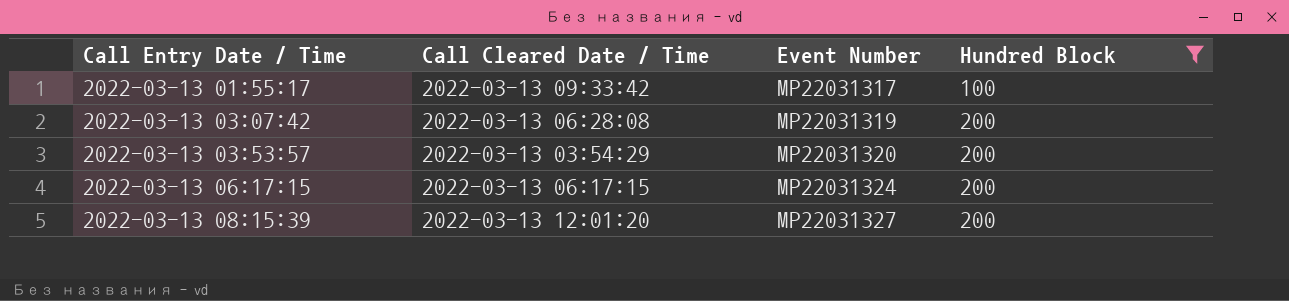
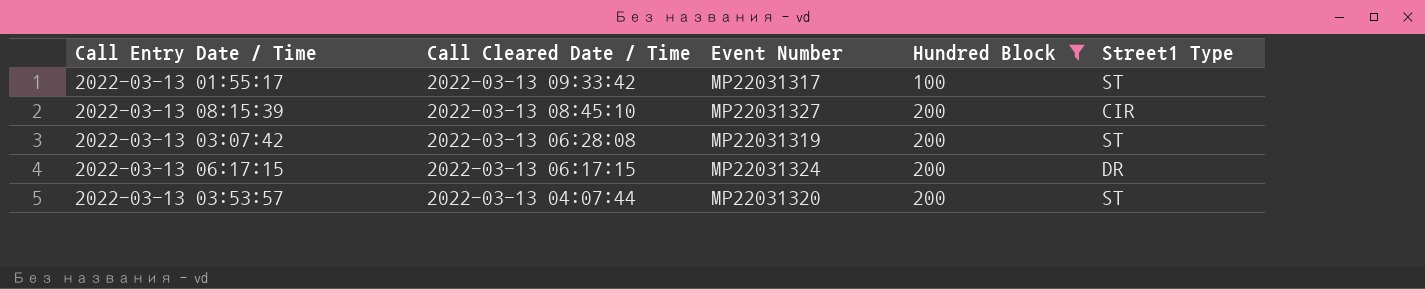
row order: Call Entry Date / Time ascending -> Call Cleared Date / Time descending
column Street1 Type | position: none -> 5
2022-03-13 08:15:39 | Call Cleared Date / Time: 2022-03-13 12:01:20 -> 2022-03-13 08:45:10
2022-03-13 03:53:57 | Call Cleared Date / Time: 2022-03-13 03:54:29 -> 2022-03-13 04:07:44

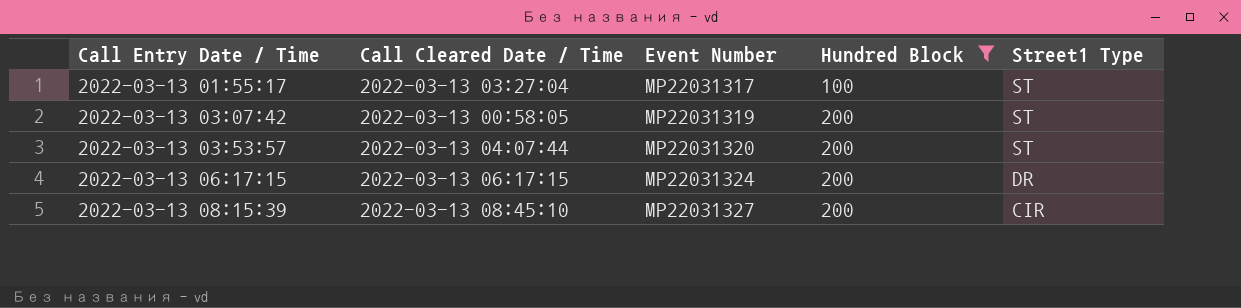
row order: Call Cleared Date / Time descending -> Call Entry Date / Time ascending
2022-03-13 01:55:17 | Call Cleared Date / Time: 2022-03-13 09:33:42 -> 2022-03-13 03:27:04
2022-03-13 03:07:42 | Call Cleared Date / Time: 2022-03-13 06:28:08 -> 2022-03-13 00:58:05

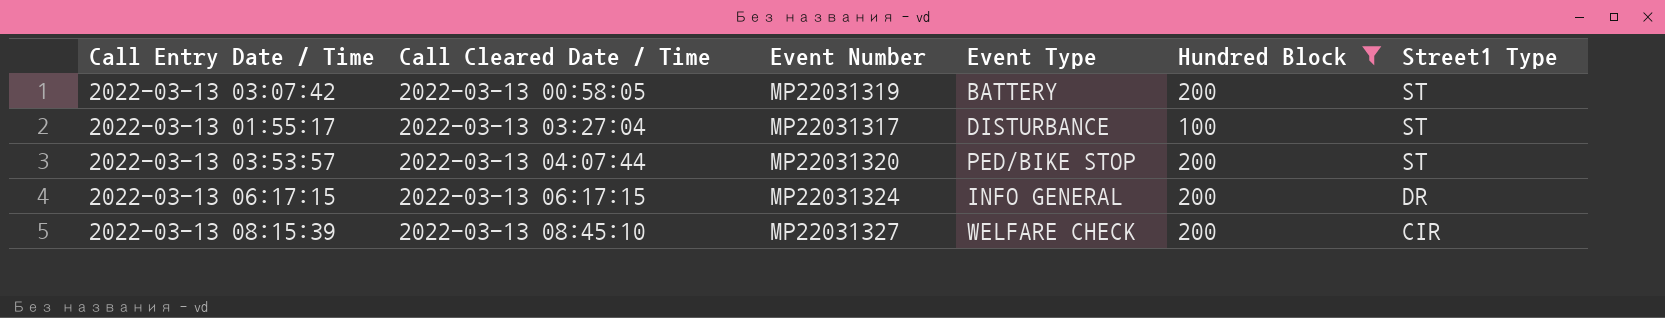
row order: Call Entry Date / Time ascending -> Call Cleared Date / Time ascending
column Event Type | position: none -> 4

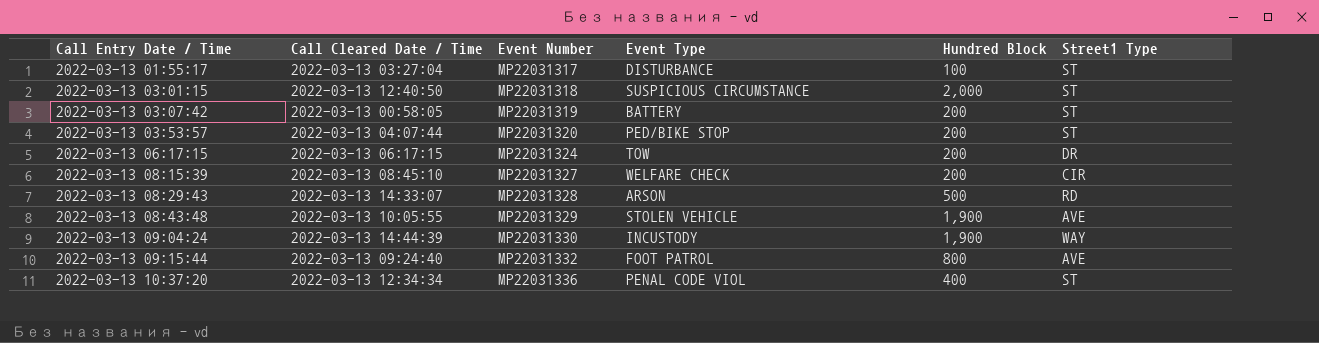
filter: Hundred Block <= 200 -> none
row order: Call Cleared Date / Time ascending -> Call Entry Date / Time ascending
2022-03-13 06:17:15 | Event Type: INFO GENERAL -> TOW

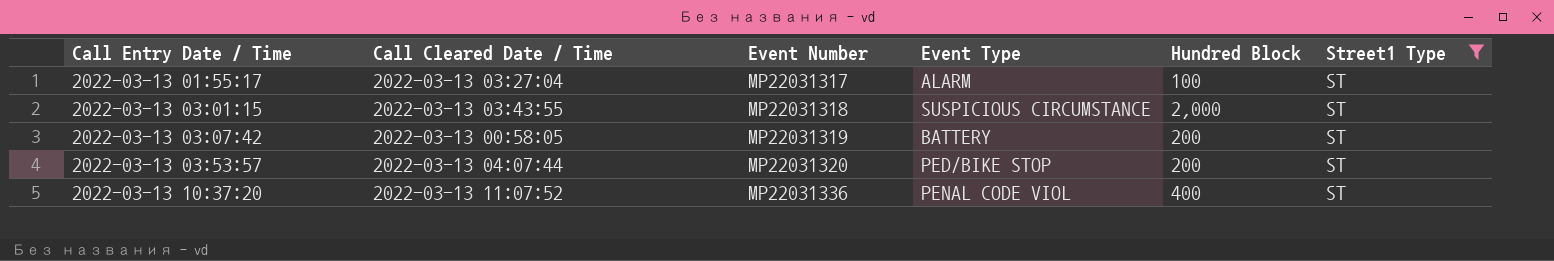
filter: none -> Street1 Type = ST
2022-03-13 01:55:17 | Event Type: DISTURBANCE -> ALARM
2022-03-13 03:01:15 | Call Cleared Date / Time: 2022-03-13 12:40:50 -> 2022-03-13 03:43:55
2022-03-13 10:37:20 | Call Cleared Date / Time: 2022-03-13 12:34:34 -> 2022-03-13 11:07:52

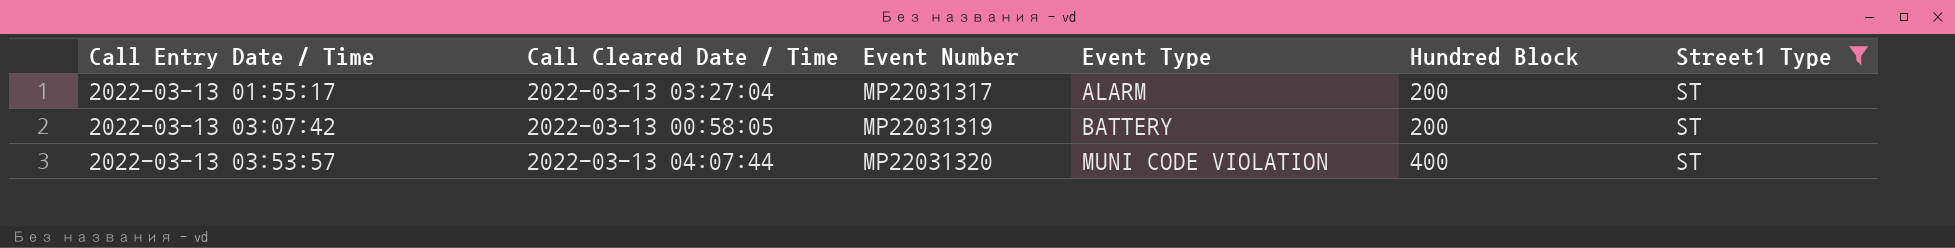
row 2022-03-13 03:01:15: 2022-03-13 03:43:55 | MP22031318 | SUSPICIOUS CIRCUMSTANCE | 2,000 | ST -> none
row 2022-03-13 10:37:20: 2022-03-13 11:07:52 | MP22031336 | PENAL CODE VIOL | 400 | ST -> none
2022-03-13 01:55:17 | Hundred Block: 100 -> 200
2022-03-13 03:53:57 | Event Type: PED/BIKE STOP -> MUNI CODE VIOLATION
2022-03-13 03:53:57 | Hundred Block: 200 -> 400

